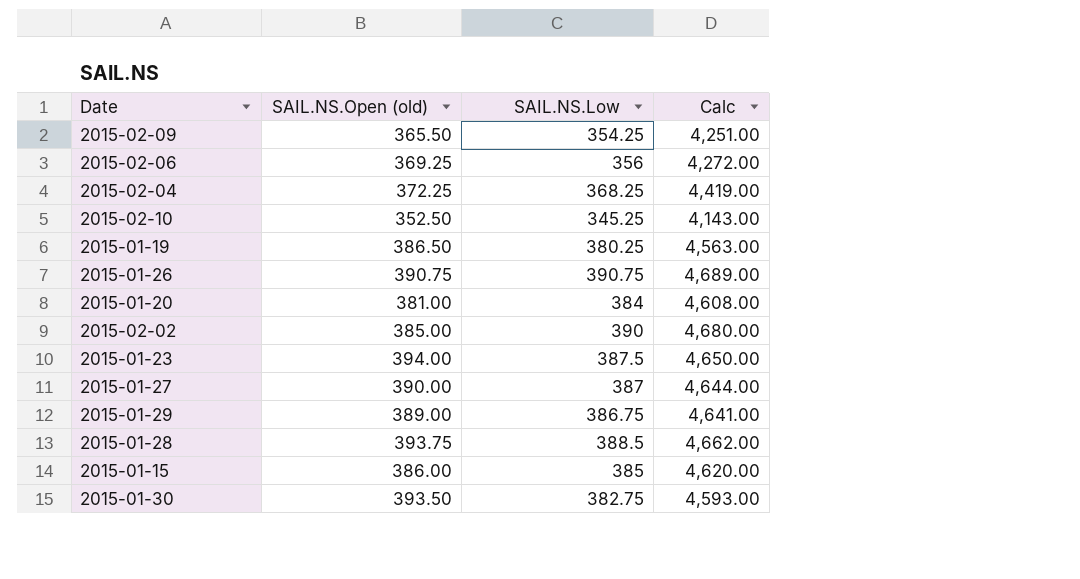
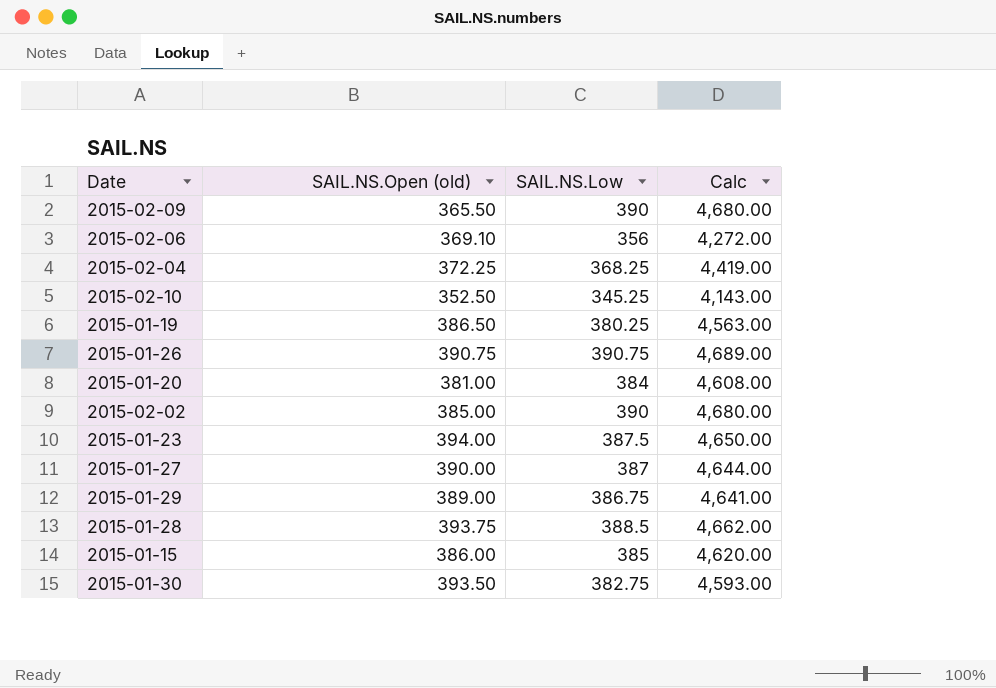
2015-02-09 | SAIL.NS.Low: 354.25 -> 390
2015-02-09 | Calc: 4,251.00 -> 4,680.00
2015-02-06 | SAIL.NS.Open (old): 369.25 -> 369.10

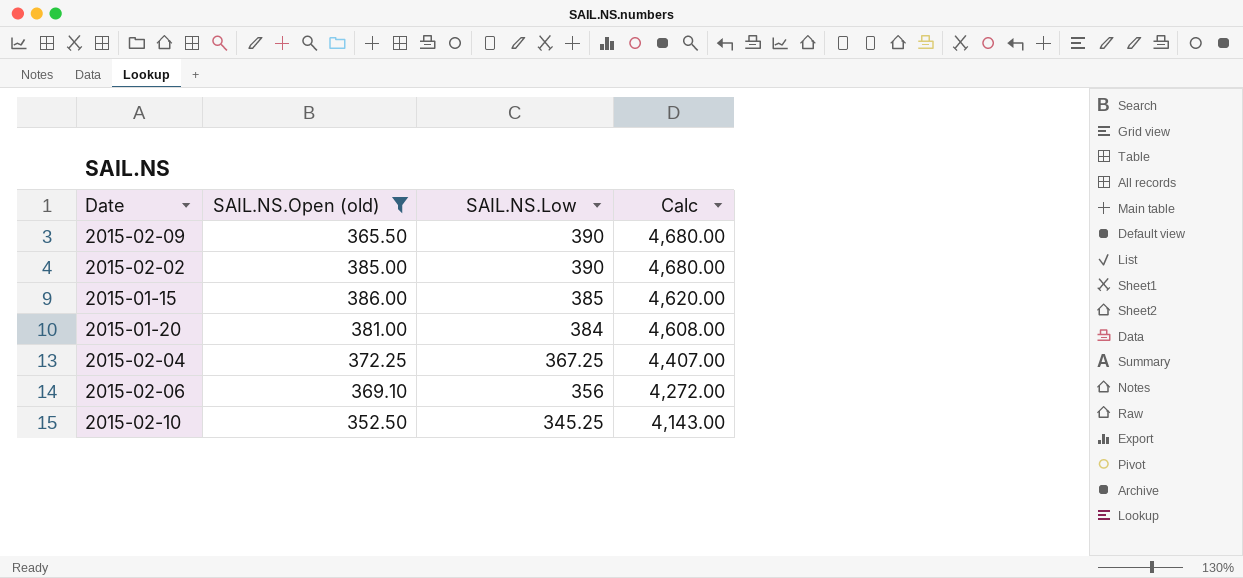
filter: none -> SAIL.NS.Open (old) <= 386.00
row order: none -> SAIL.NS.Low descending
2015-02-04 | SAIL.NS.Low: 368.25 -> 367.25
2015-02-04 | Calc: 4,419.00 -> 4,407.00

